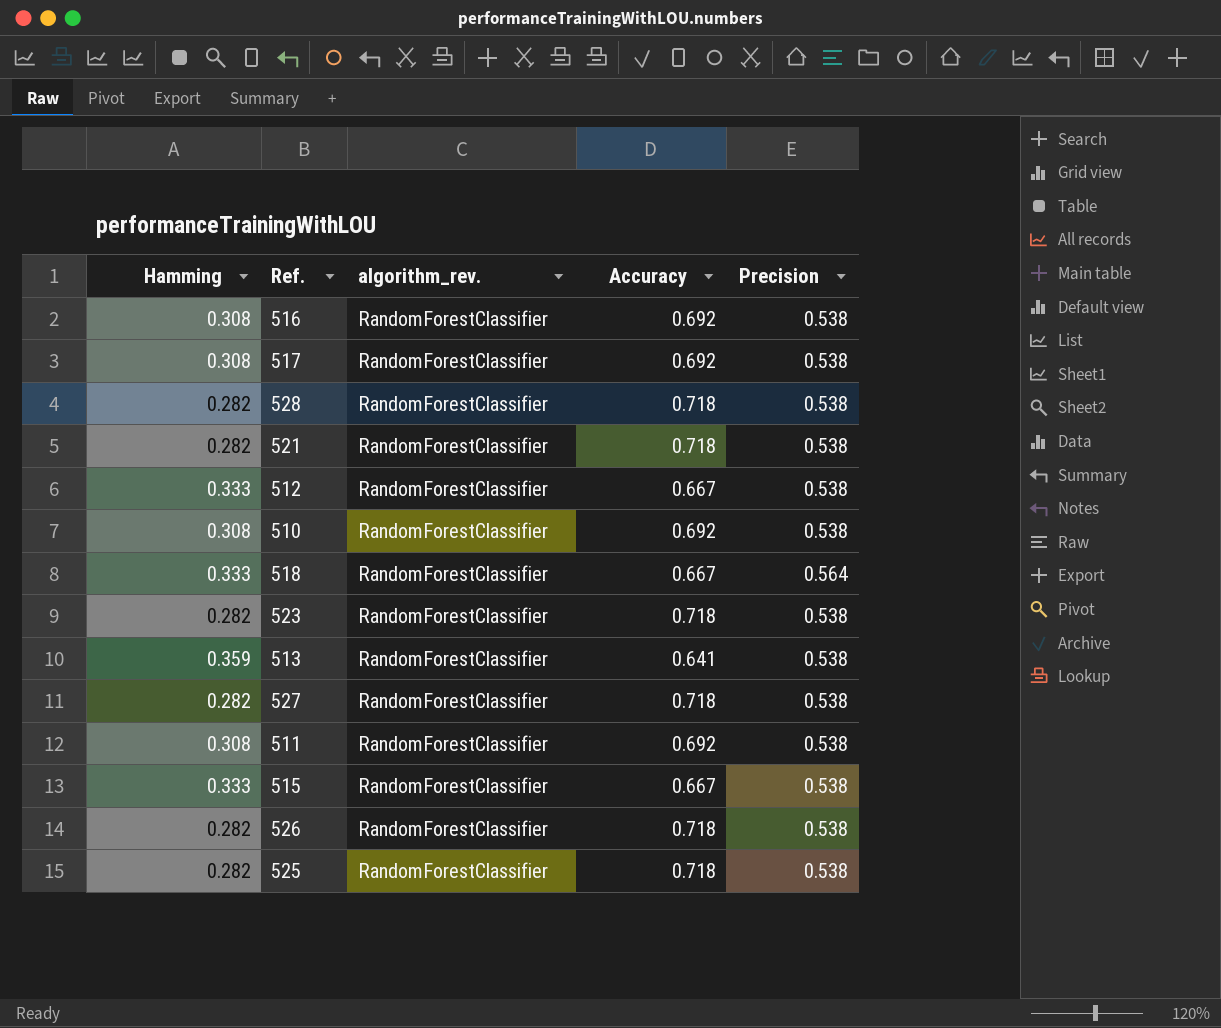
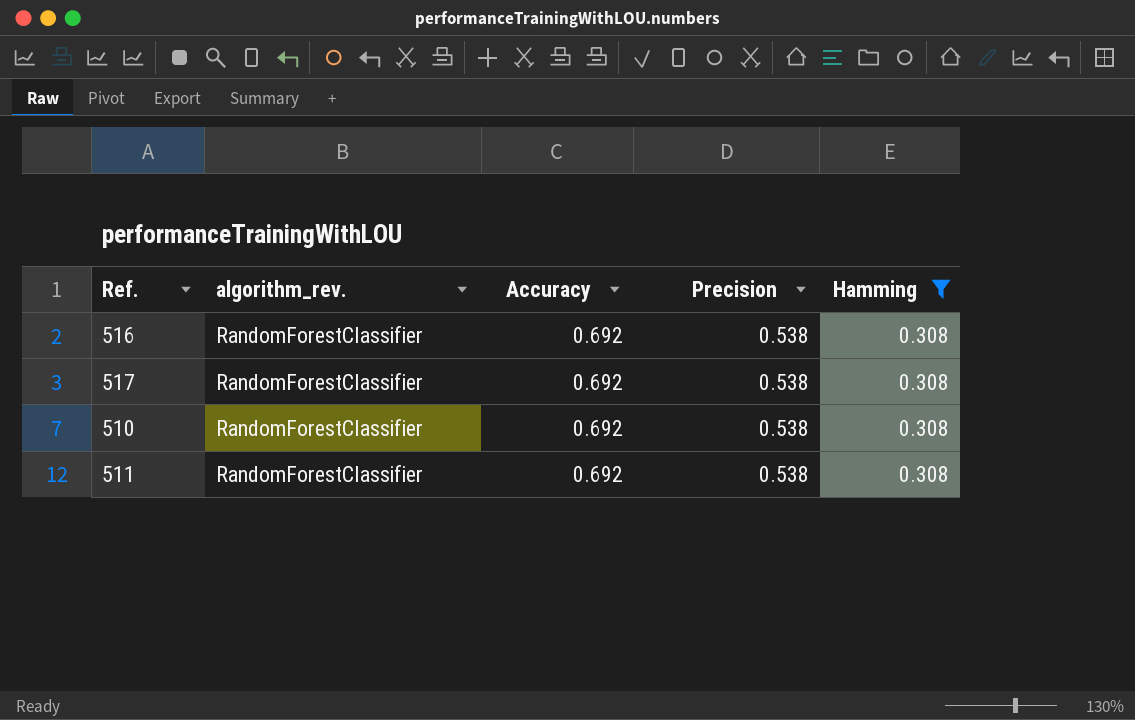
filter: none -> Hamming = 0.308
column Hamming | position: 1 -> 5

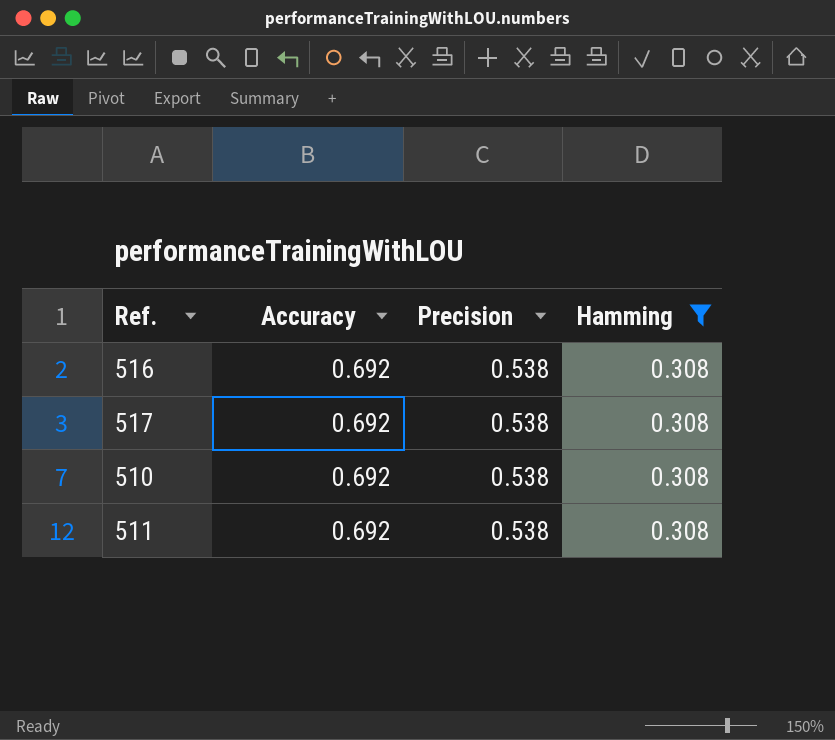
column algorithm_rev. | position: 2 -> none

